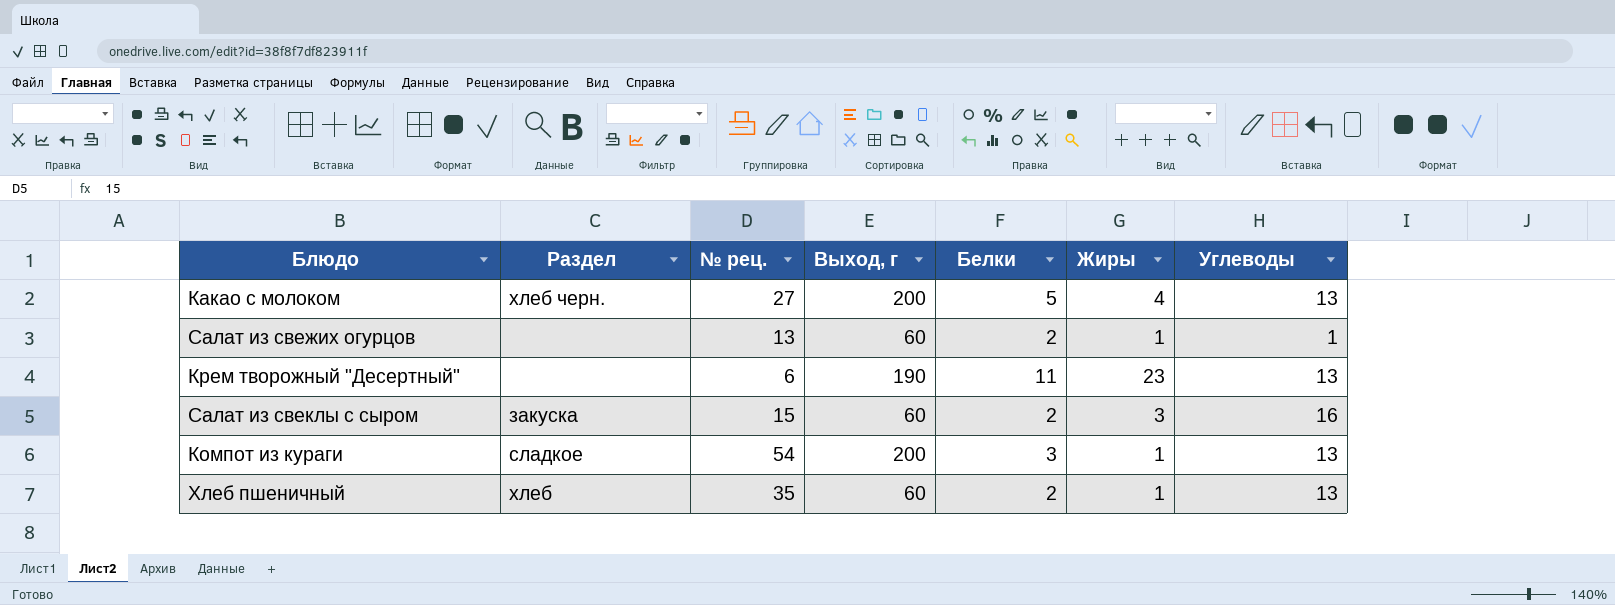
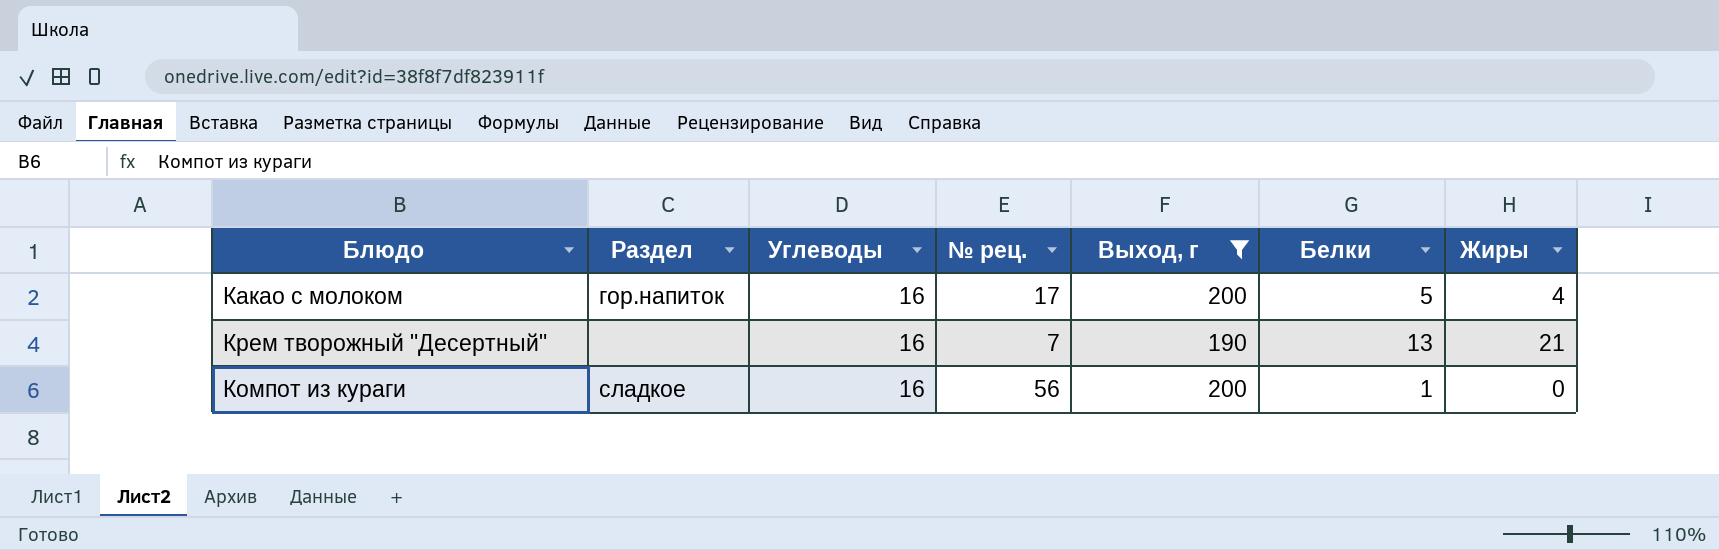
filter: none -> Выход, г != 60
column Углеводы | position: 7 -> 3
Какао с молоком | Раздел: хлеб черн. -> гор.напиток
Какао с молоком | Углеводы: 13 -> 16
Какао с молоком | № рец.: 27 -> 17
Крем творожный "Десертный" | Углеводы: 13 -> 16
Крем творожный "Десертный" | № рец.: 6 -> 7
Крем творожный "Десертный" | Белки: 11 -> 13
Крем творожный "Десертный" | Жиры: 23 -> 21
Компот из кураги | Углеводы: 13 -> 16
Компот из кураги | № рец.: 54 -> 56
Компот из кураги | Белки: 3 -> 1
Компот из кураги | Жиры: 1 -> 0

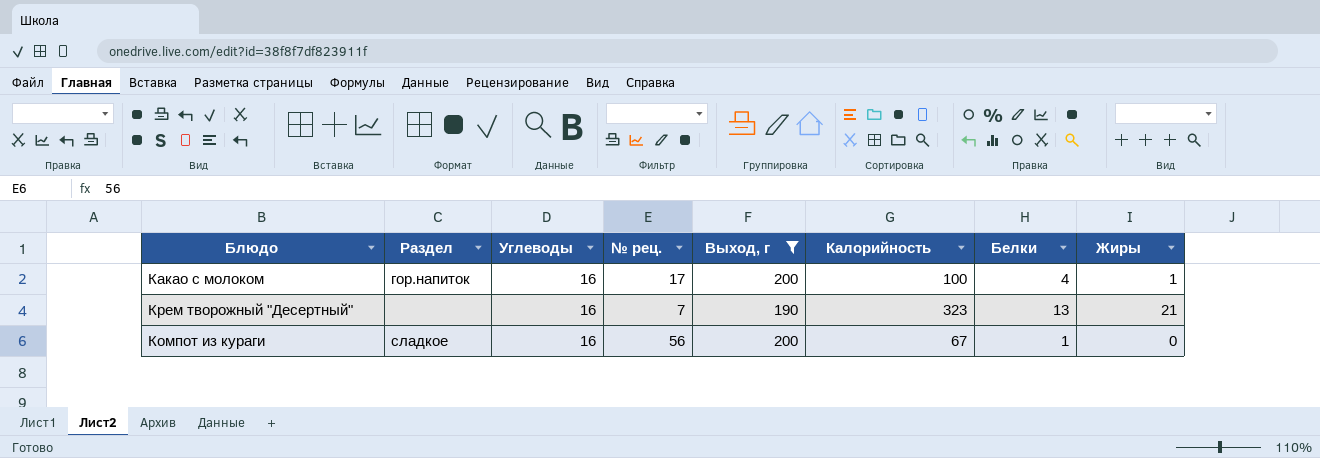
column Калорийность | position: none -> 6
Какао с молоком | Белки: 5 -> 4
Какао с молоком | Жиры: 4 -> 1

